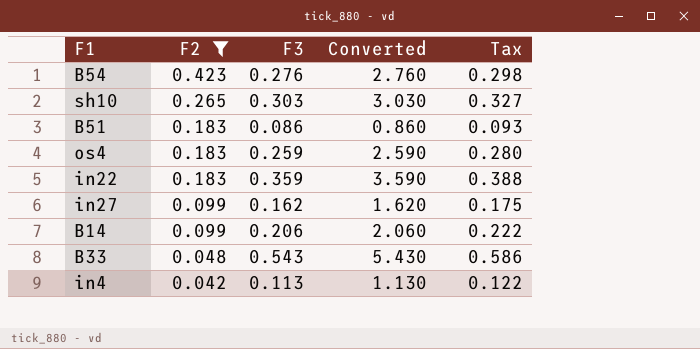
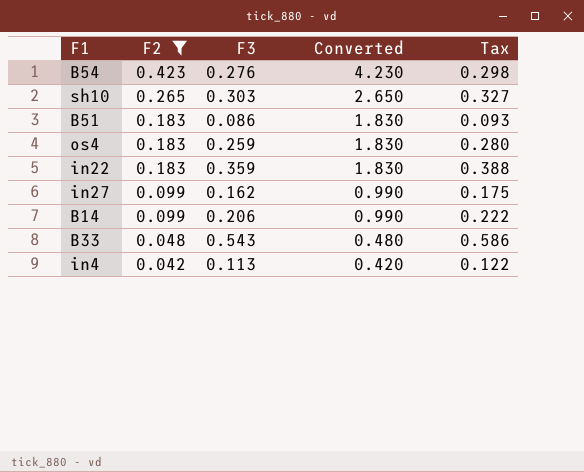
column Converted | formula: [F3] * 10 -> [F2] * 10

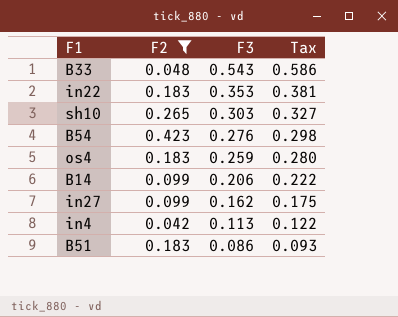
row order: F2 descending -> F3 descending
column Converted | formula: [F2] * 10 -> none
in22 | F3: 0.359 -> 0.353
in22 | Tax: 0.388 -> 0.381

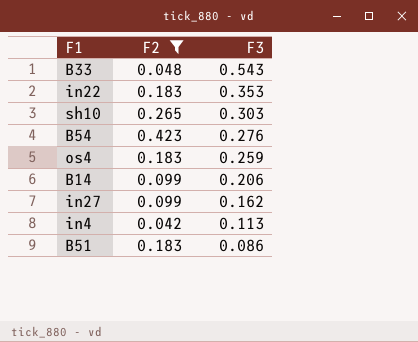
column Tax | formula: [F3] * 1.08 -> none

